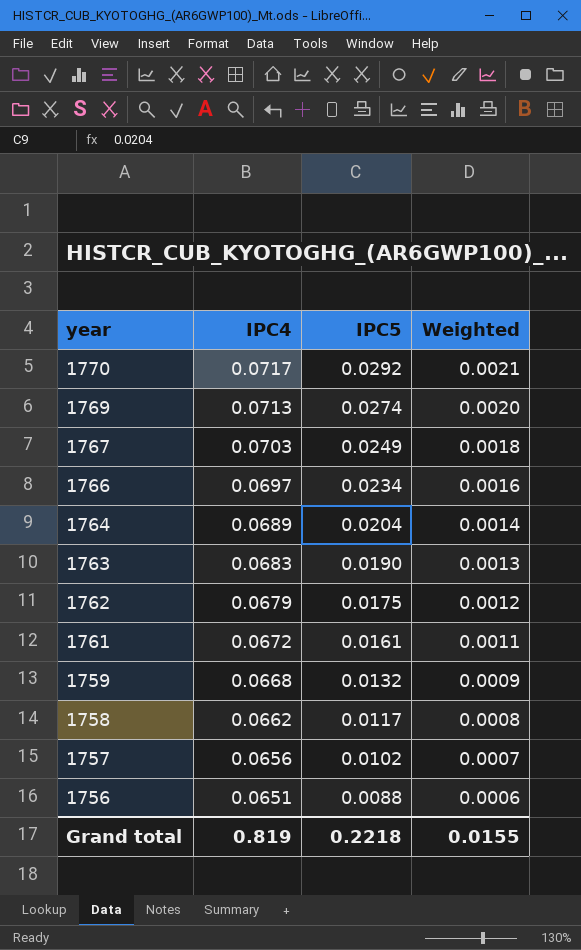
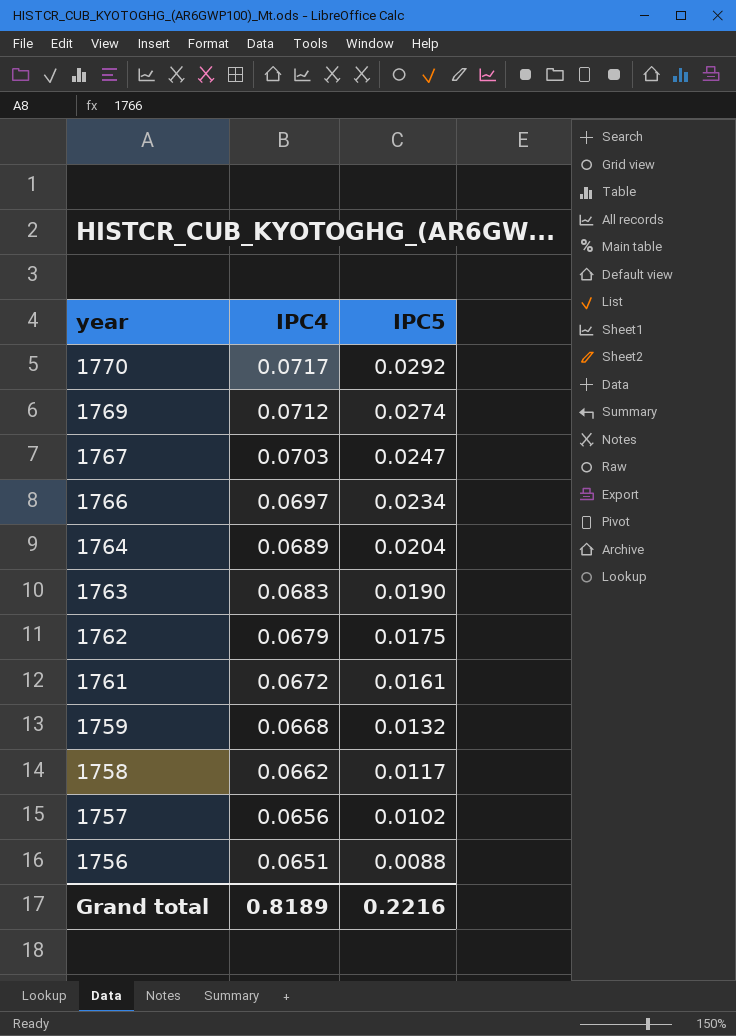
column Weighted | formula: [IPC4] * [IPC5] -> none
1769 | IPC4: 0.0713 -> 0.0712
1767 | IPC5: 0.0249 -> 0.0247
Grand total | IPC4: 0.819 -> 0.8189
Grand total | IPC5: 0.2218 -> 0.2216

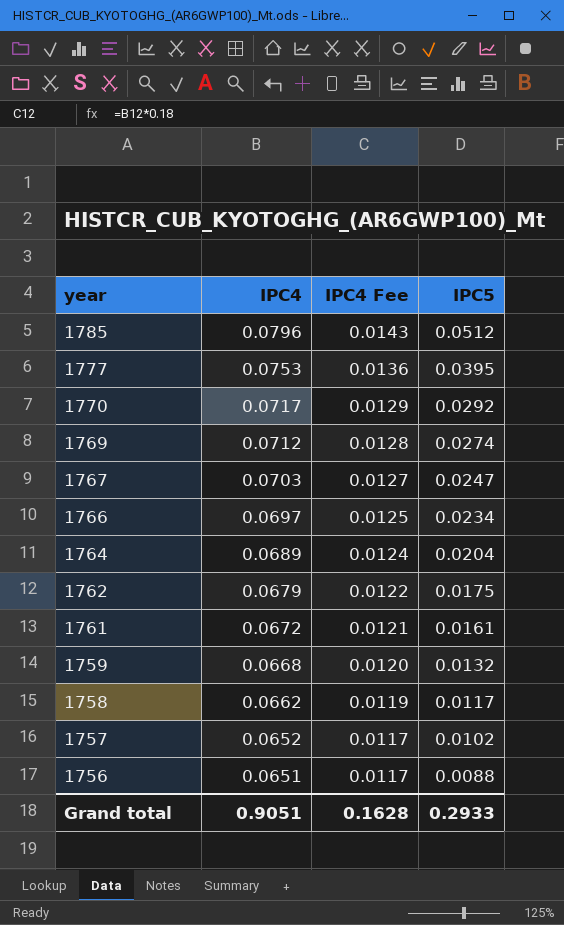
column IPC4 Fee | formula: none -> [IPC4] * 0.18
row 1763: 0.0683 | 0.0190 -> none
row 1785: none -> 0.0796 | 0.0143 | 0.0512
row 1777: none -> 0.0753 | 0.0136 | 0.0395
1757 | IPC4: 0.0656 -> 0.0652
Grand total | IPC4: 0.8189 -> 0.9051
Grand total | IPC5: 0.2216 -> 0.2933

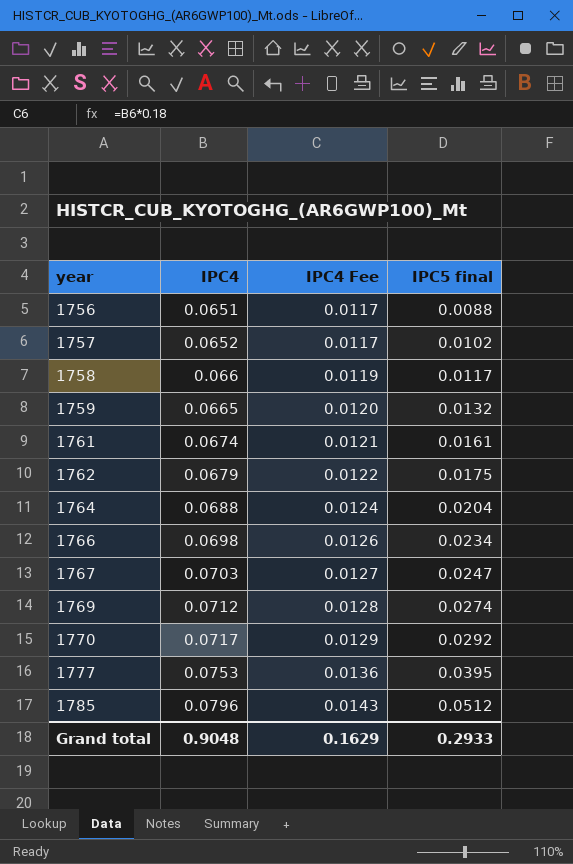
row order: year descending -> year ascending
column name: IPC5 -> IPC5 final
1758 | IPC4: 0.0662 -> 0.066
1759 | IPC4: 0.0668 -> 0.0665
1761 | IPC4: 0.0672 -> 0.0674
1764 | IPC4: 0.0689 -> 0.0688
1766 | IPC4: 0.0697 -> 0.0698
1766 | IPC4 Fee: 0.0125 -> 0.0126
Grand total | IPC4: 0.9051 -> 0.9048
Grand total | IPC4 Fee: 0.1628 -> 0.1629

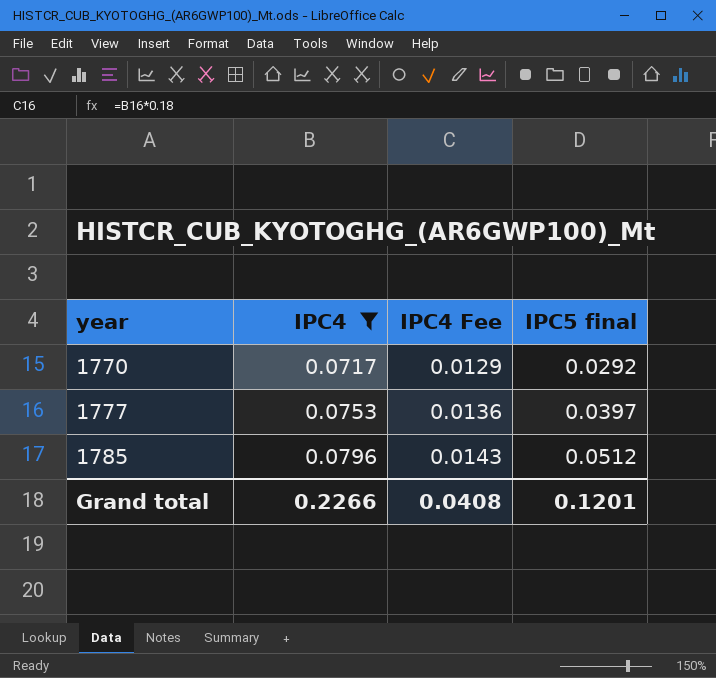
filter: none -> IPC4 >= 0.0717
1777 | IPC5 final: 0.0395 -> 0.0397
Grand total | IPC4: 0.9048 -> 0.2266
Grand total | IPC4 Fee: 0.1629 -> 0.0408
Grand total | IPC5 final: 0.2933 -> 0.1201

